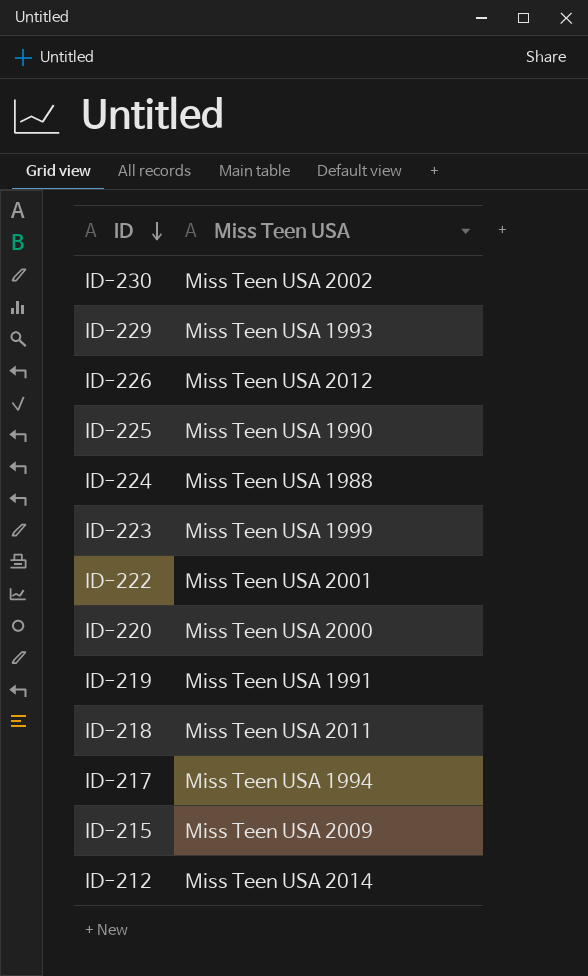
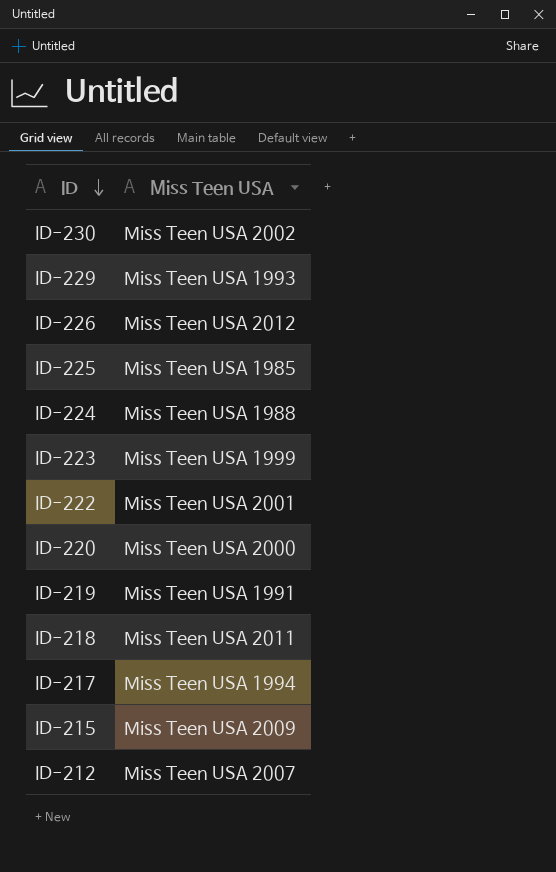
ID-225 | Miss Teen USA: Miss Teen USA 1990 -> Miss Teen USA 1985
ID-212 | Miss Teen USA: Miss Teen USA 2014 -> Miss Teen USA 2007

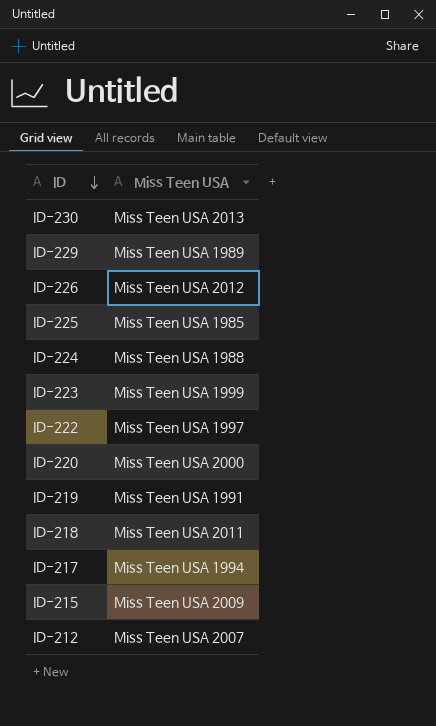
ID-230 | Miss Teen USA: Miss Teen USA 2002 -> Miss Teen USA 2013
ID-229 | Miss Teen USA: Miss Teen USA 1993 -> Miss Teen USA 1989
ID-222 | Miss Teen USA: Miss Teen USA 2001 -> Miss Teen USA 1997

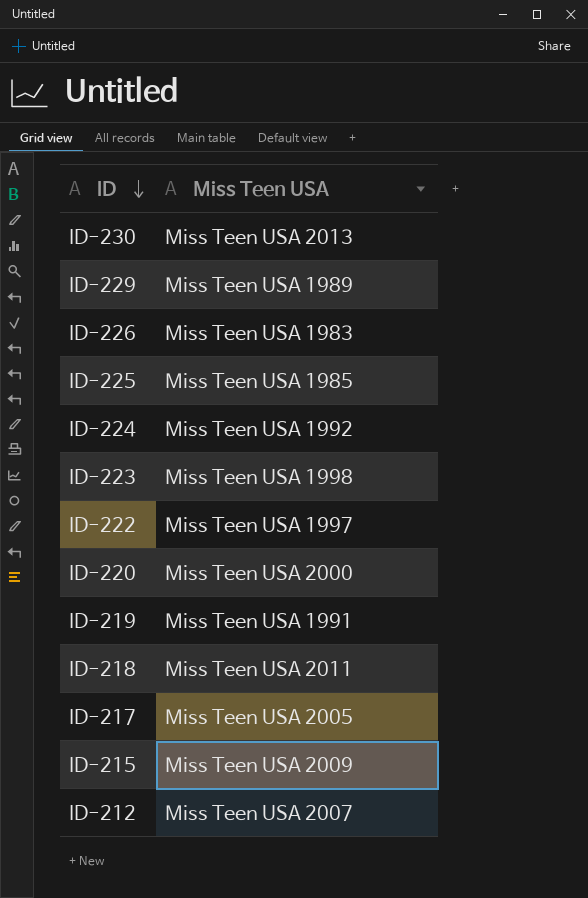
ID-226 | Miss Teen USA: Miss Teen USA 2012 -> Miss Teen USA 1983
ID-224 | Miss Teen USA: Miss Teen USA 1988 -> Miss Teen USA 1992
ID-223 | Miss Teen USA: Miss Teen USA 1999 -> Miss Teen USA 1998
ID-217 | Miss Teen USA: Miss Teen USA 1994 -> Miss Teen USA 2005

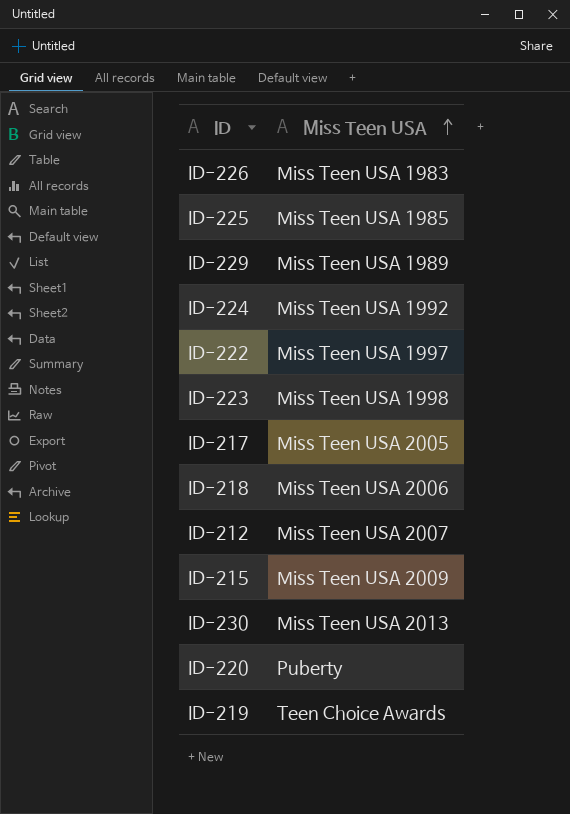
row order: ID descending -> Miss Teen USA ascending
ID-218 | Miss Teen USA: Miss Teen USA 2011 -> Miss Teen USA 2006
ID-220 | Miss Teen USA: Miss Teen USA 2000 -> Puberty
ID-219 | Miss Teen USA: Miss Teen USA 1991 -> Teen Choice Awards

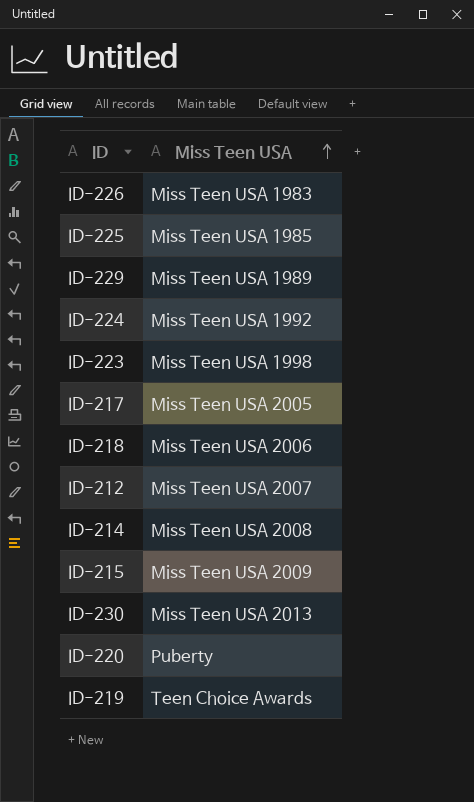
row ID-222: Miss Teen USA 1997 -> none
row ID-214: none -> Miss Teen USA 2008

